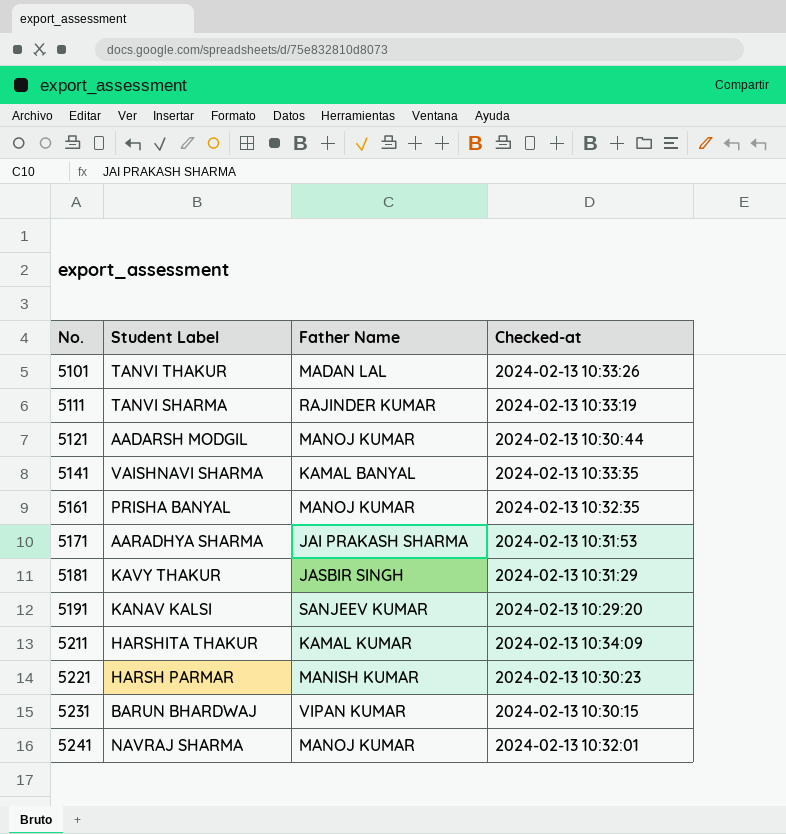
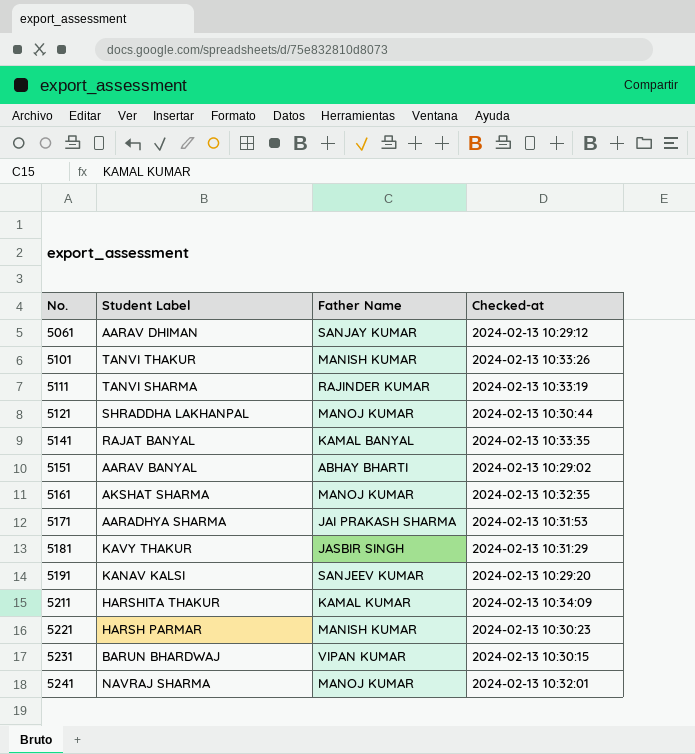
row 5061: none -> AARAV DHIMAN | SANJAY KUMAR | 2024-02-13 10:29:12
5101 | Father Name: MADAN LAL -> MANISH KUMAR
5121 | Student Label: AADARSH MODGIL -> SHRADDHA LAKHANPAL
5141 | Student Label: VAISHNAVI SHARMA -> RAJAT BANYAL
row 5151: none -> AARAV BANYAL | ABHAY BHARTI | 2024-02-13 10:29:02
5161 | Student Label: PRISHA BANYAL -> AKSHAT SHARMA

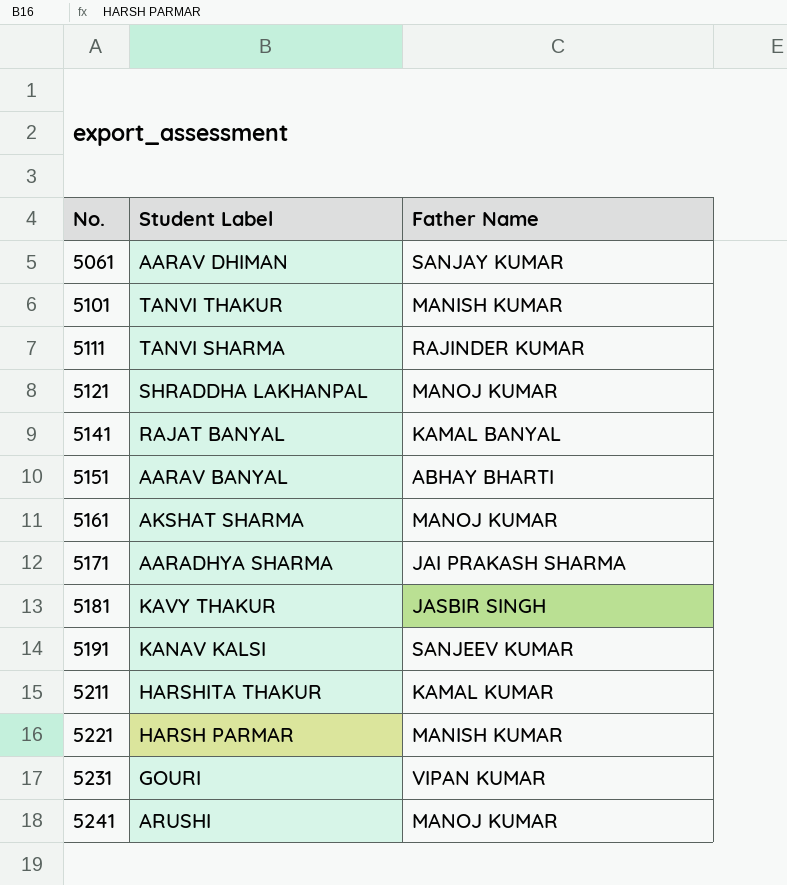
column Checked-at | position: 4 -> none
5231 | Student Label: BARUN BHARDWAJ -> GOURI
5241 | Student Label: NAVRAJ SHARMA -> ARUSHI

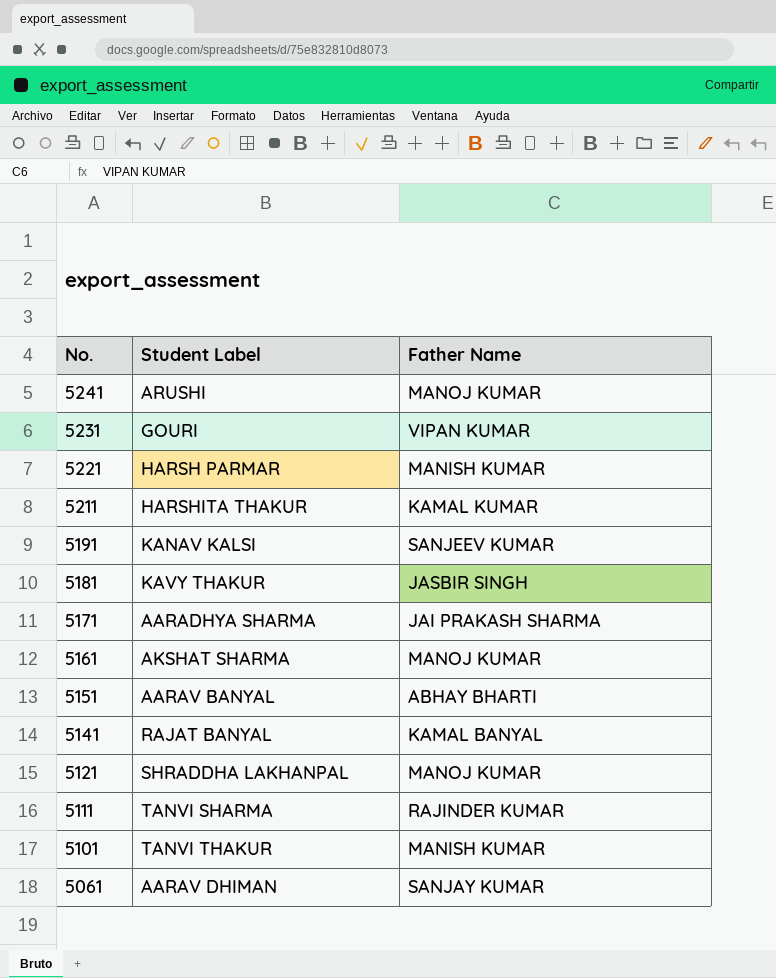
row order: No. ascending -> No. descending

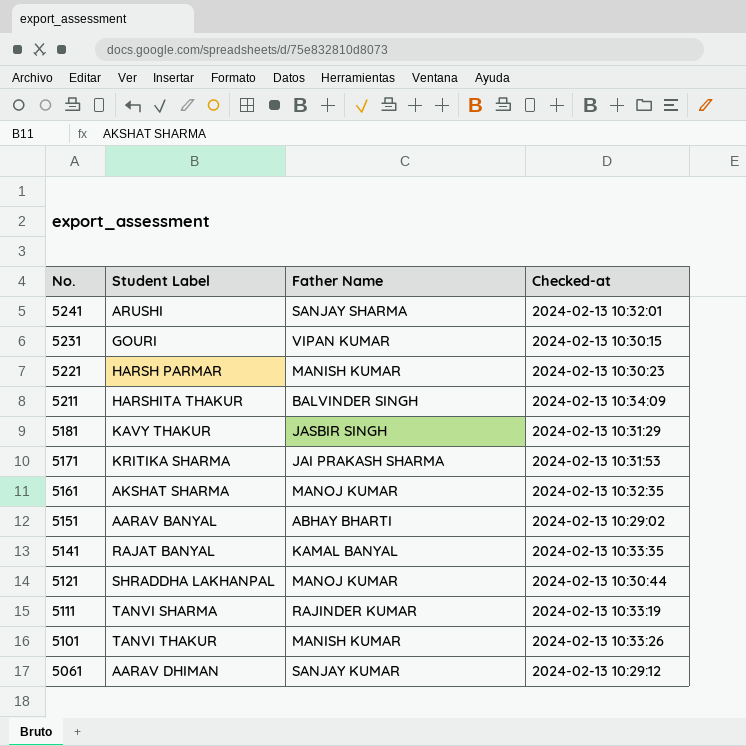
column Checked-at | position: none -> 4
row 5191: KANAV KALSI | SANJEEV KUMAR -> none
5241 | Father Name: MANOJ KUMAR -> SANJAY SHARMA
5211 | Father Name: KAMAL KUMAR -> BALVINDER SINGH
5171 | Student Label: AARADHYA SHARMA -> KRITIKA SHARMA

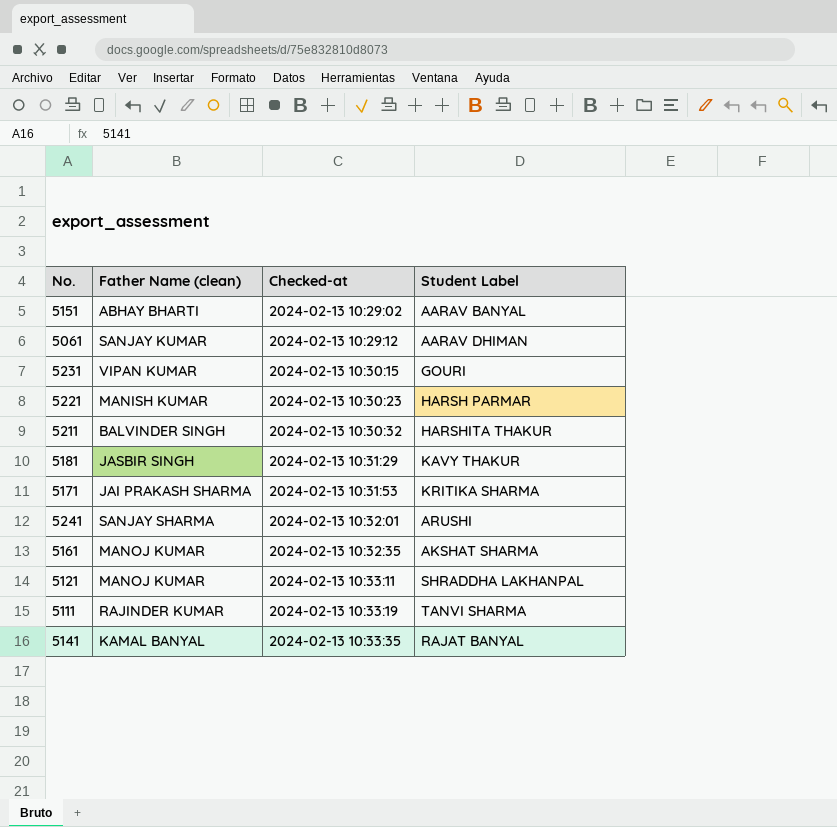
row order: No. descending -> Checked-at ascending
column name: Father Name -> Father Name (clean)
column Student Label | position: 2 -> 4
row 5101: TANVI THAKUR | MANISH KUMAR | 2024-02-13 10:33:26 -> none
5211 | Checked-at: 2024-02-13 10:34:09 -> 2024-02-13 10:30:32
5121 | Checked-at: 2024-02-13 10:30:44 -> 2024-02-13 10:33:11

